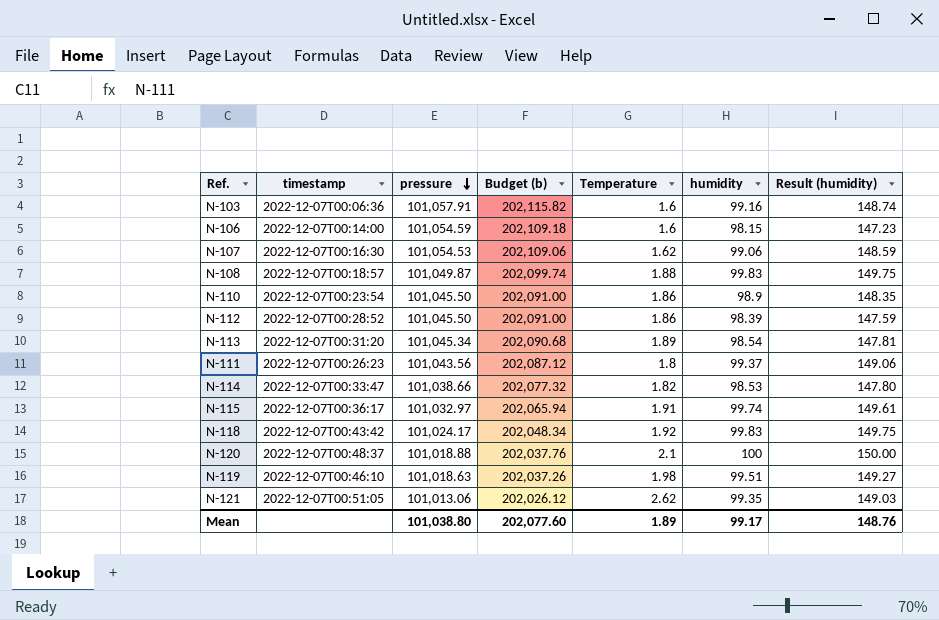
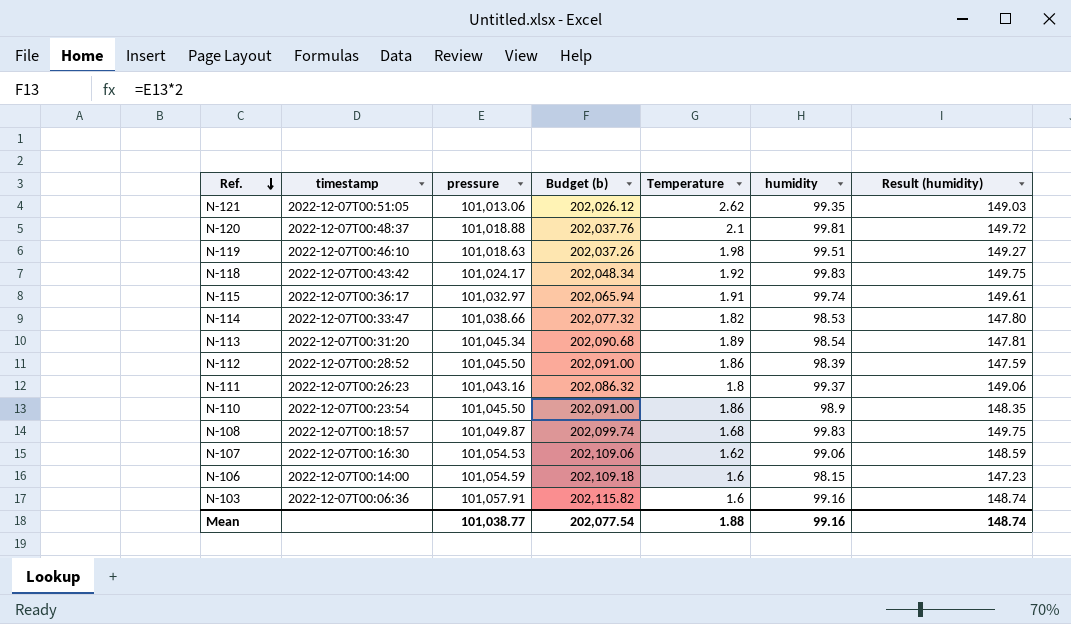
row order: pressure descending -> Ref. descending
N-120 | humidity: 100 -> 99.81
N-120 | Result (humidity): 150.00 -> 149.72
N-111 | pressure: 101,043.56 -> 101,043.16
N-111 | Budget (b): 202,087.12 -> 202,086.32
N-108 | Temperature: 1.88 -> 1.68
Mean | pressure: 101,038.80 -> 101,038.77
Mean | Budget (b): 202,077.60 -> 202,077.54
Mean | Temperature: 1.89 -> 1.88
Mean | humidity: 99.17 -> 99.16
Mean | Result (humidity): 148.76 -> 148.74

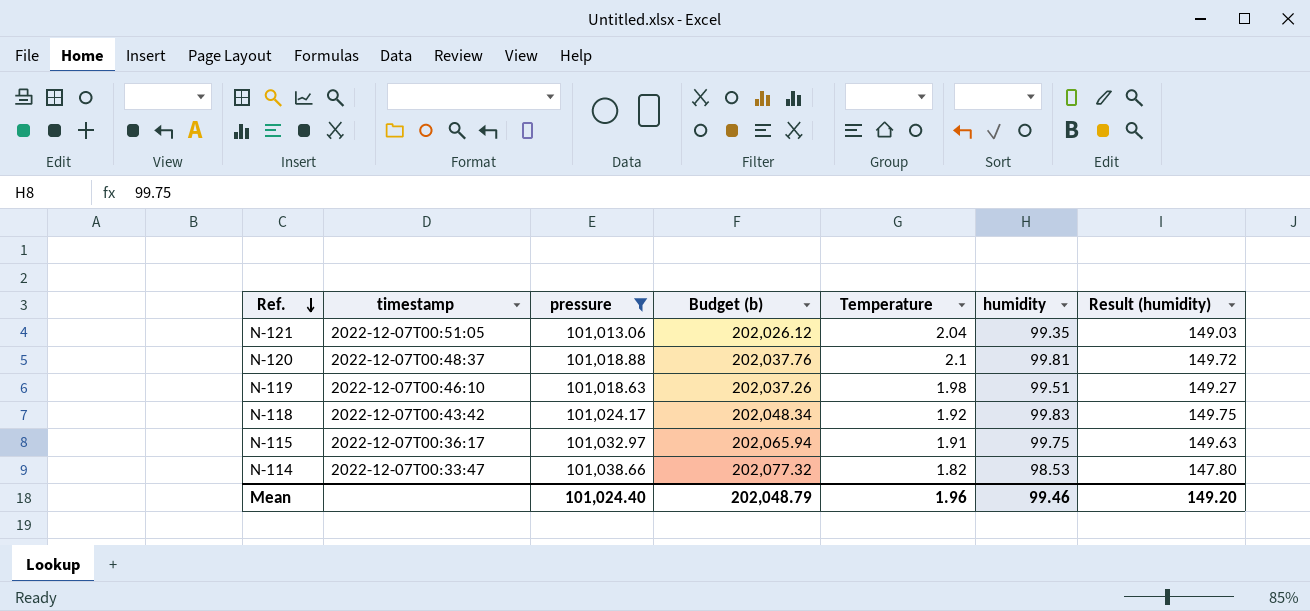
filter: none -> pressure <= 101,038.66
N-121 | Temperature: 2.62 -> 2.04
N-115 | humidity: 99.74 -> 99.75
N-115 | Result (humidity): 149.61 -> 149.63
Mean | pressure: 101,038.77 -> 101,024.40
Mean | Budget (b): 202,077.54 -> 202,048.79
Mean | Temperature: 1.88 -> 1.96
Mean | humidity: 99.16 -> 99.46
Mean | Result (humidity): 148.74 -> 149.20

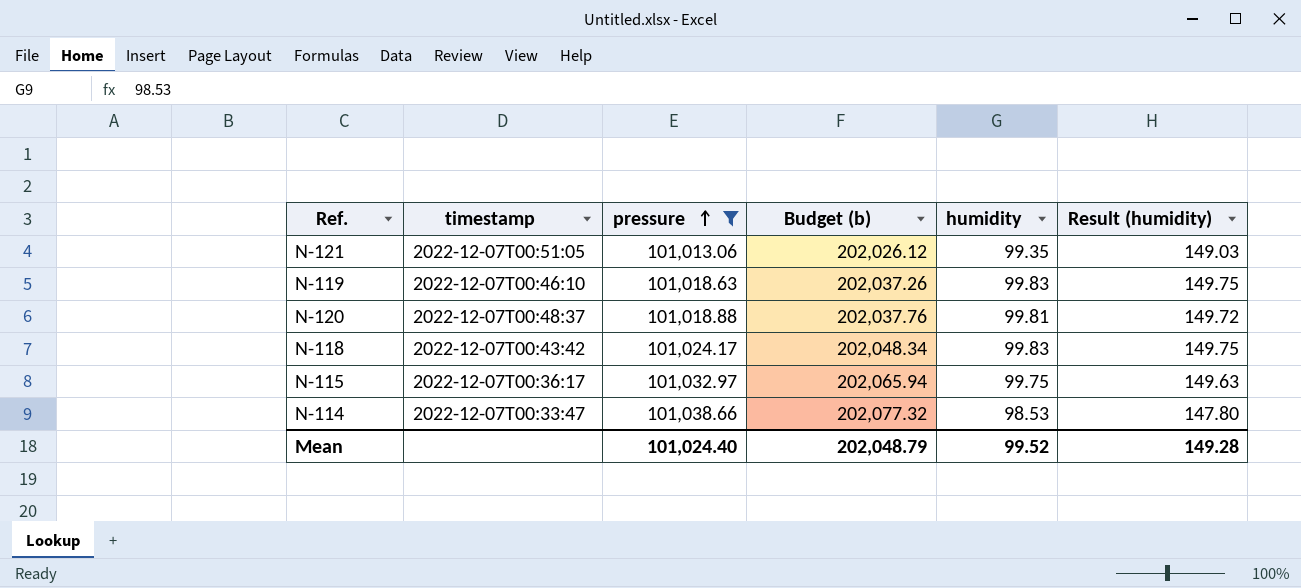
row order: Ref. descending -> pressure ascending
column Temperature | position: 5 -> none
N-119 | humidity: 99.51 -> 99.83
N-119 | Result (humidity): 149.27 -> 149.75
Mean | humidity: 99.46 -> 99.52
Mean | Result (humidity): 149.20 -> 149.28

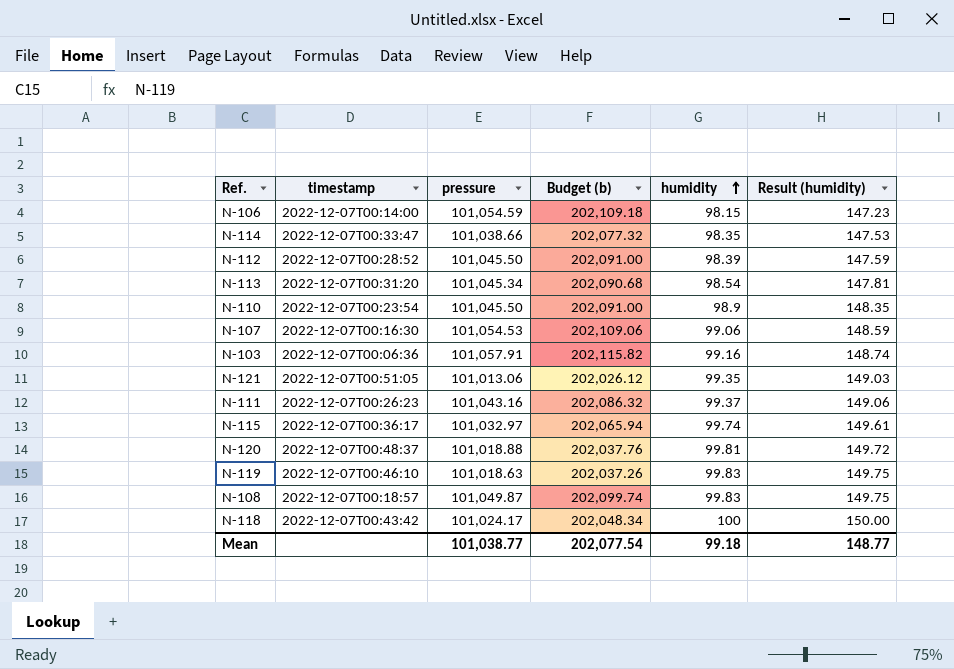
filter: pressure <= 101,038.66 -> none
row order: pressure ascending -> humidity ascending
N-114 | humidity: 98.53 -> 98.35
N-114 | Result (humidity): 147.80 -> 147.53
N-115 | humidity: 99.75 -> 99.74
N-115 | Result (humidity): 149.63 -> 149.61
N-118 | humidity: 99.83 -> 100
N-118 | Result (humidity): 149.75 -> 150.00
Mean | pressure: 101,024.40 -> 101,038.77
Mean | Budget (b): 202,048.79 -> 202,077.54
Mean | humidity: 99.52 -> 99.18
Mean | Result (humidity): 149.28 -> 148.77

